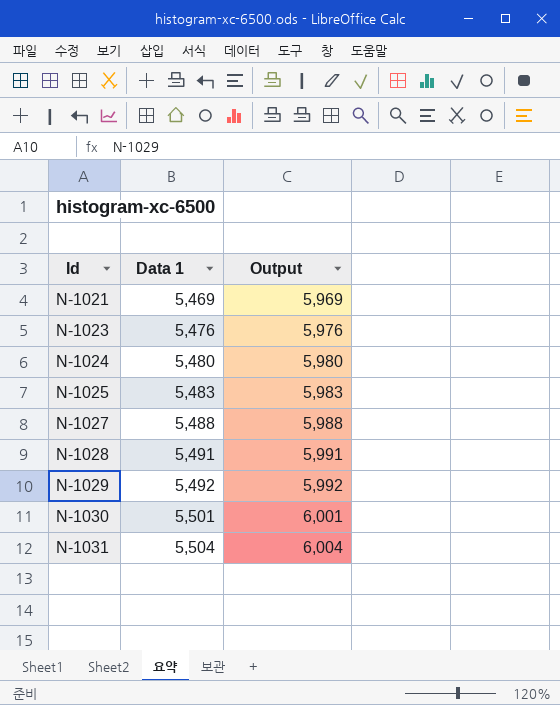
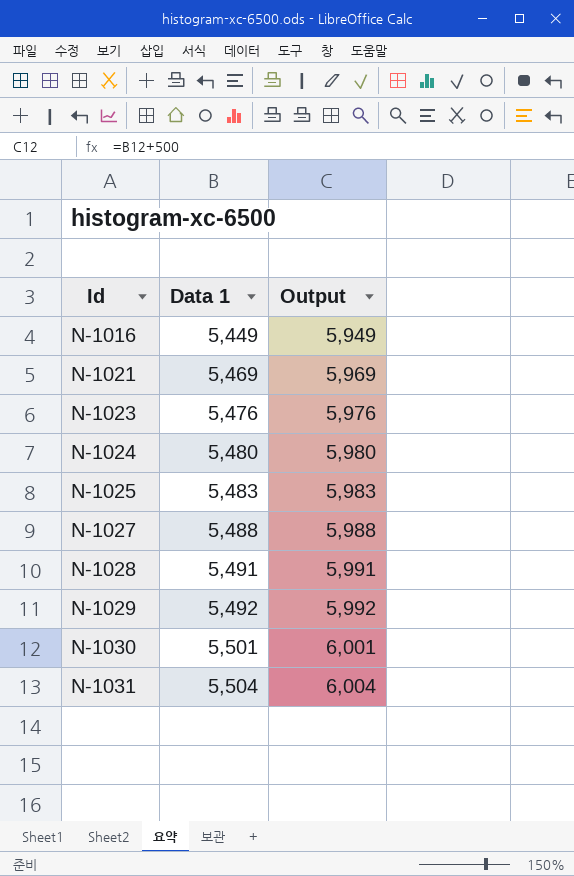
row N-1016: none -> 5,449 | 5,949

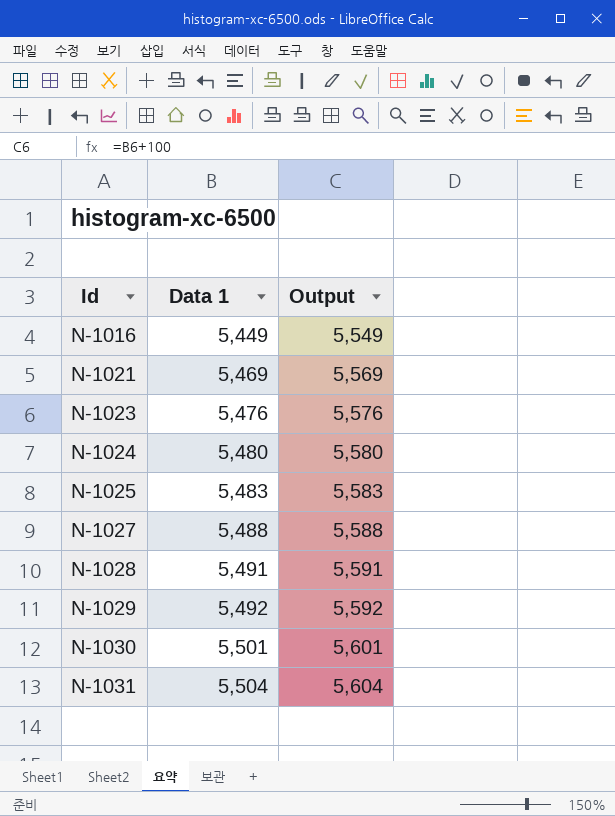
column Output | formula: [Data 1] + 500 -> [Data 1] + 100

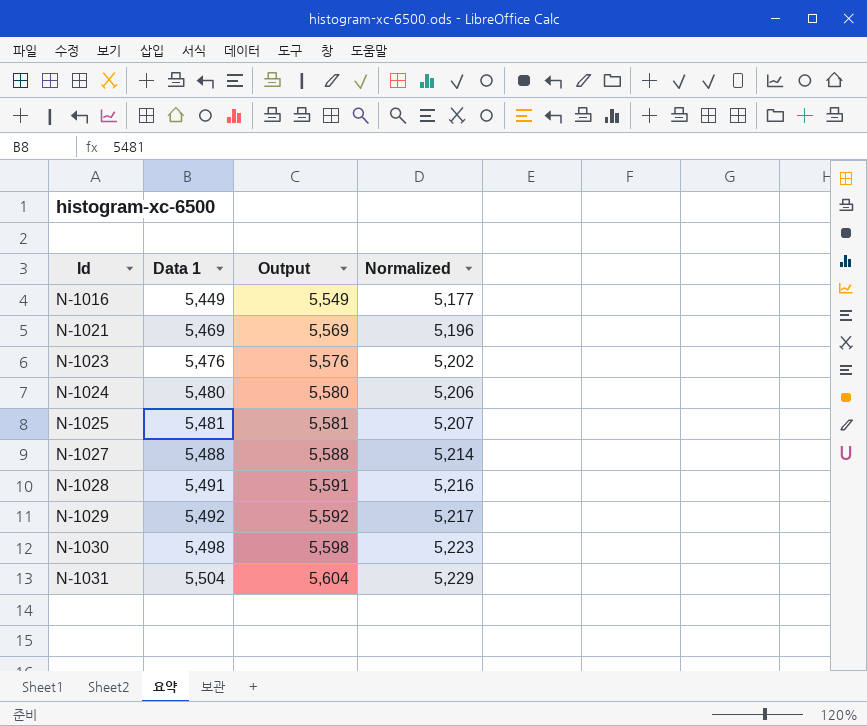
column Normalized | formula: none -> [Data 1] * 0.95
N-1025 | Data 1: 5,483 -> 5,481
N-1025 | Output: 5,583 -> 5,581
N-1030 | Data 1: 5,501 -> 5,498
N-1030 | Output: 5,601 -> 5,598

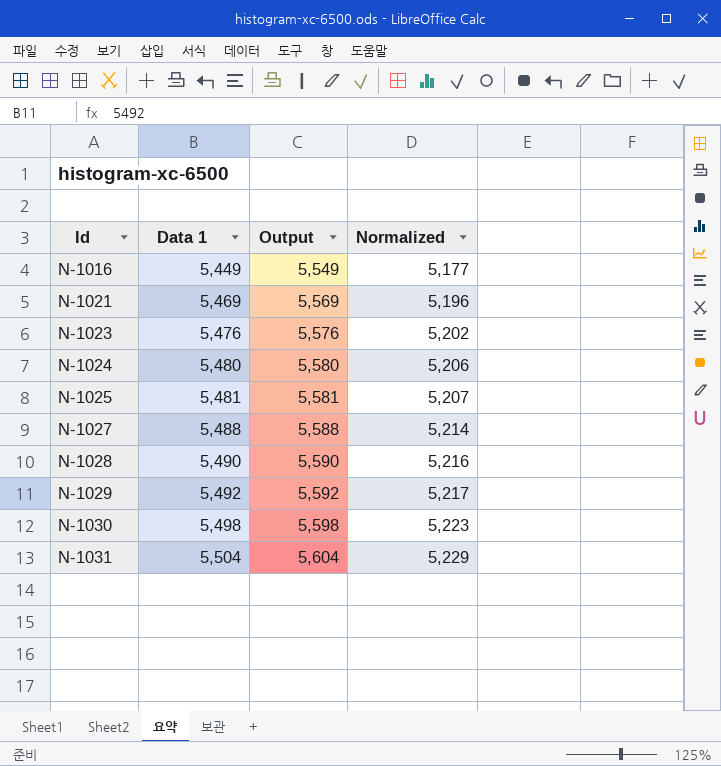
N-1028 | Data 1: 5,491 -> 5,490
N-1028 | Output: 5,591 -> 5,590

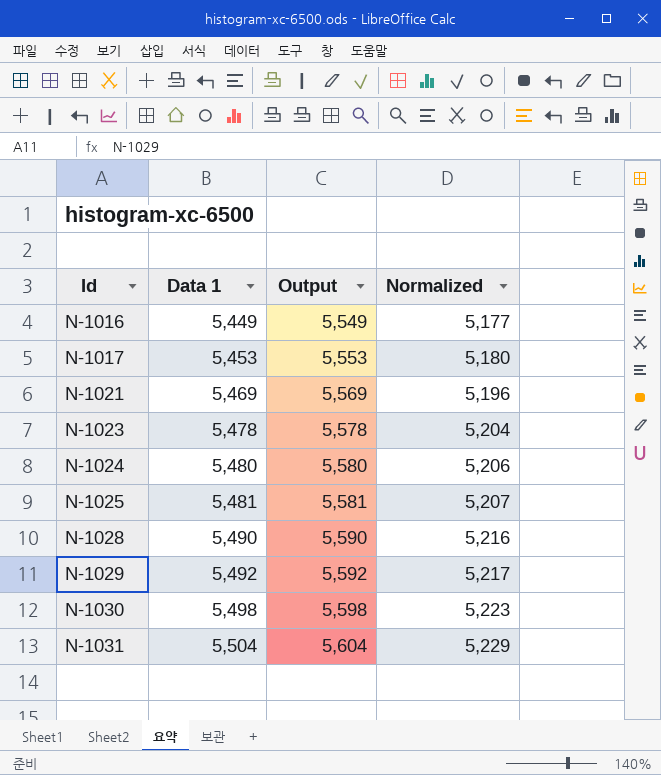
row N-1027: 5,488 | 5,588 | 5,214 -> none
row N-1017: none -> 5,453 | 5,553 | 5,180
N-1023 | Data 1: 5,476 -> 5,478
N-1023 | Output: 5,576 -> 5,578
N-1023 | Normalized: 5,202 -> 5,204

